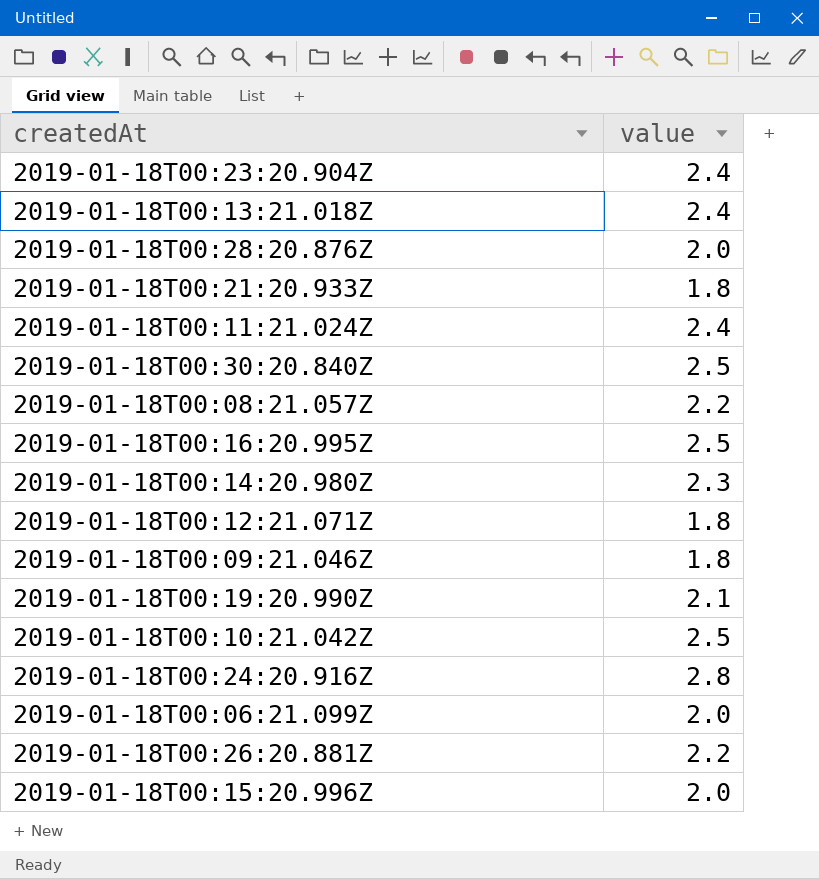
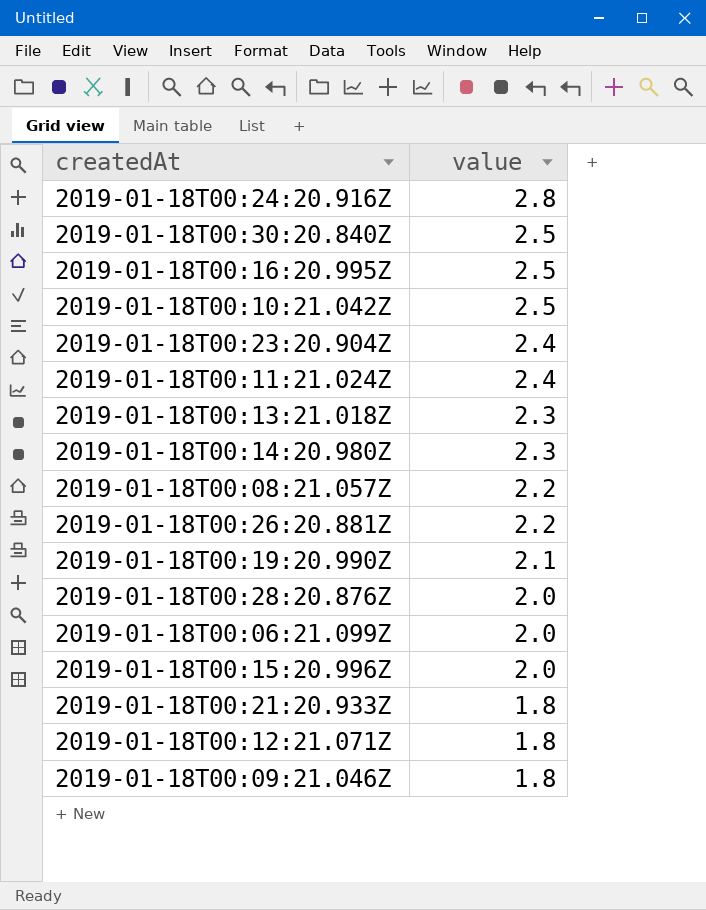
row order: none -> value descending
2019-01-18T00:13:21.018Z | value: 2.4 -> 2.3

